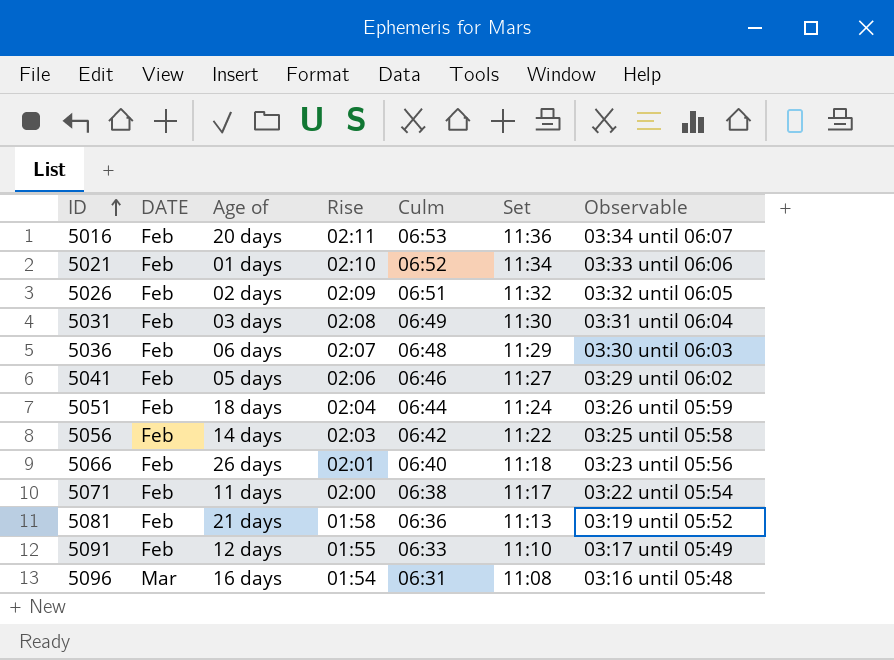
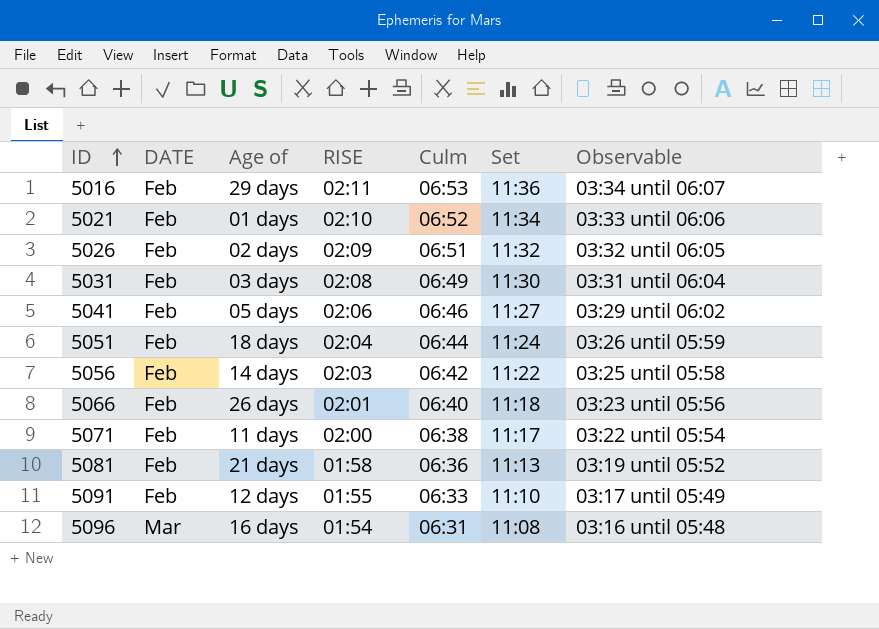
column name: Rise -> RISE
row 5036: Feb | 06 days | 02:07 | 06:48 | 11:29 | 03:30 until 06:03 -> none
5016 | Age of: 20 days -> 29 days

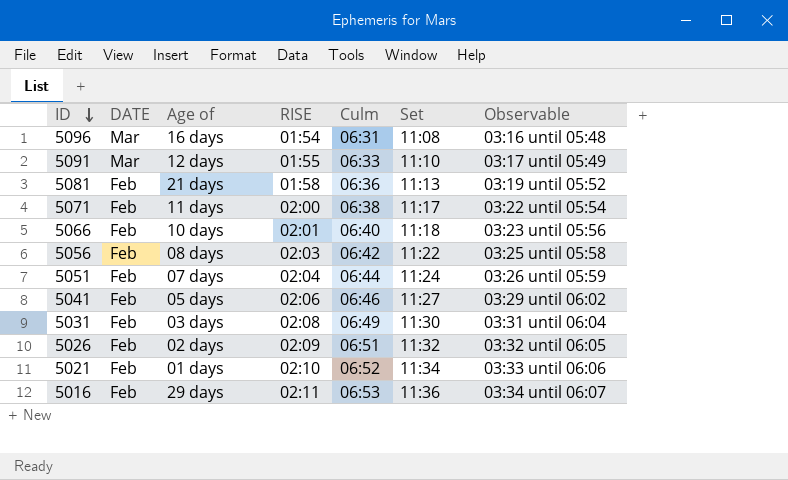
row order: ID ascending -> ID descending
5091 | DATE: Feb -> Mar
5066 | Age of: 26 days -> 10 days
5056 | Age of: 14 days -> 08 days
5051 | Age of: 18 days -> 07 days

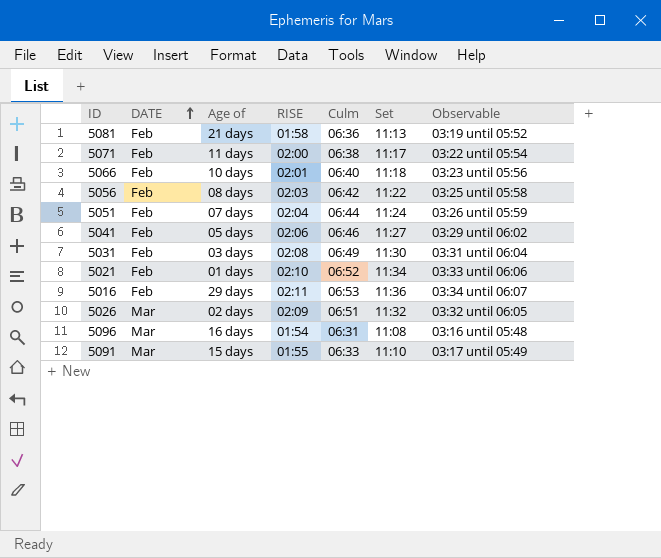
row order: ID descending -> DATE ascending
5026 | DATE: Feb -> Mar
5091 | Age of: 12 days -> 15 days

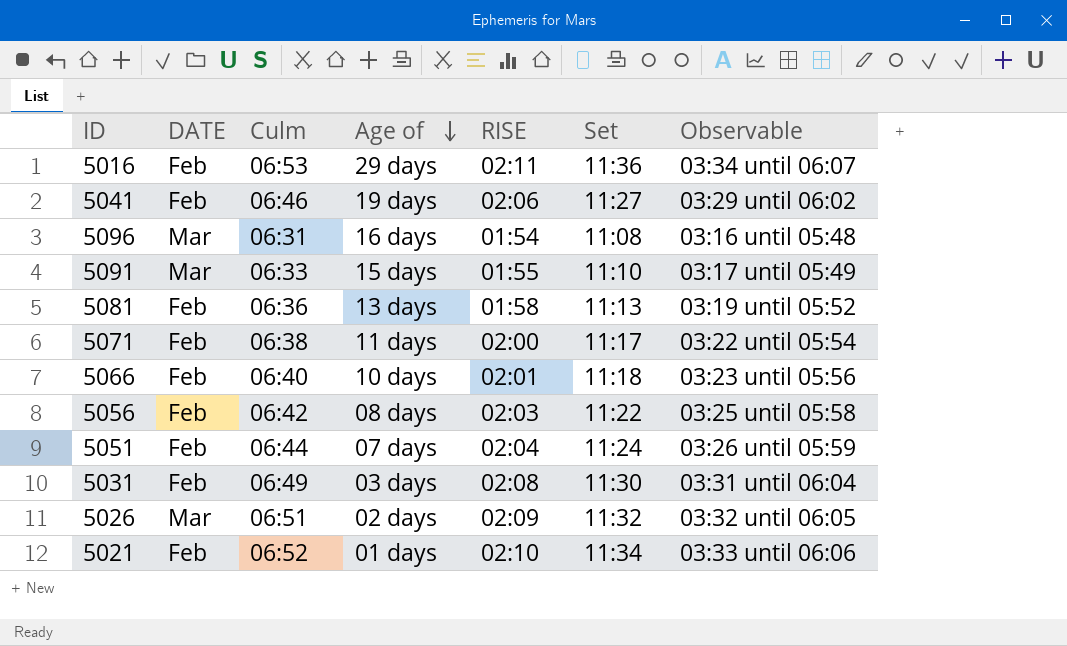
row order: DATE ascending -> Age of descending
column Culm | position: 5 -> 3
5041 | Age of: 05 days -> 19 days
5081 | Age of: 21 days -> 13 days

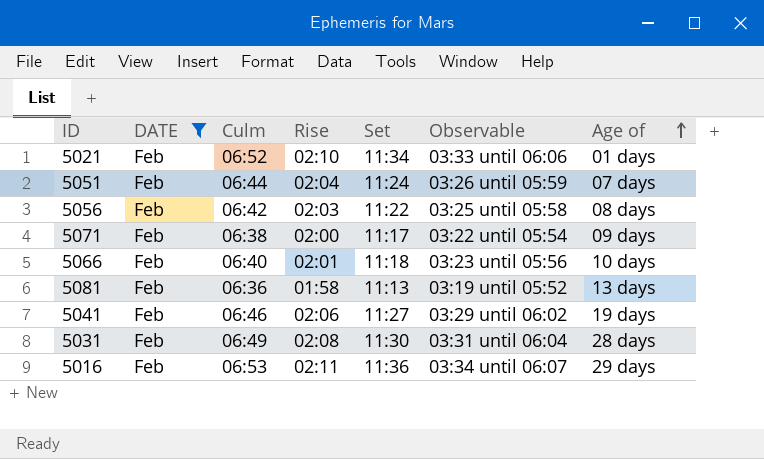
filter: none -> DATE = Feb
row order: Age of descending -> Age of ascending
column name: RISE -> Rise
column Age of | position: 4 -> 7
5071 | Age of: 11 days -> 09 days
5031 | Age of: 03 days -> 28 days

